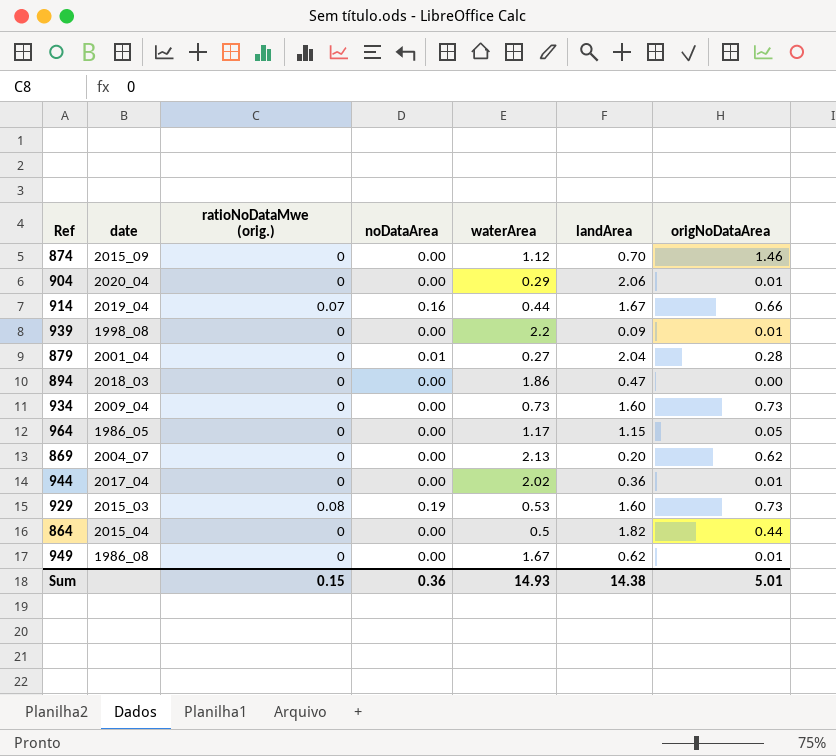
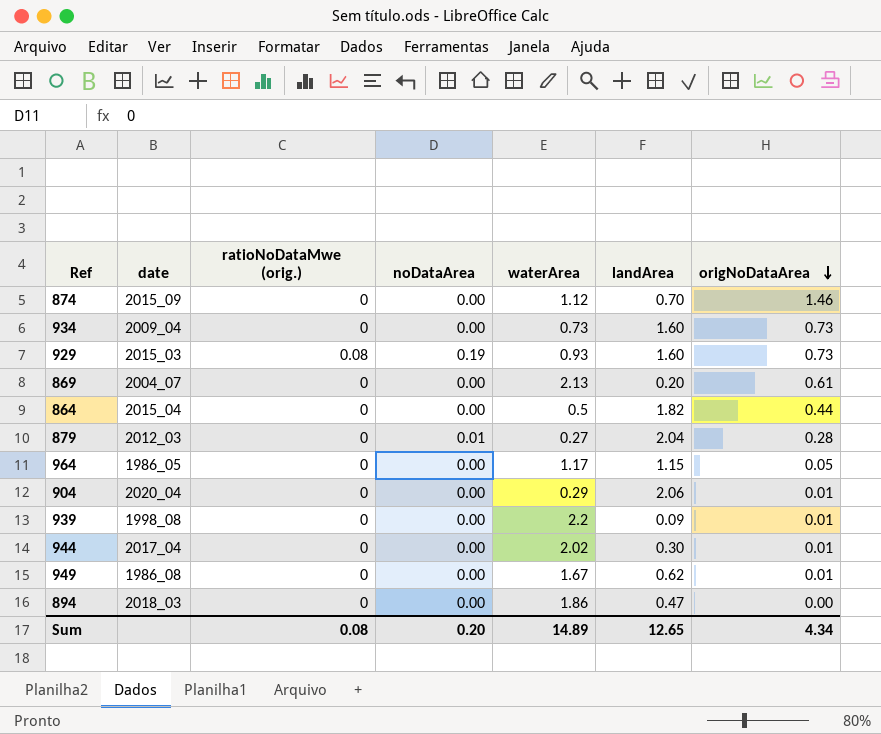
row order: none -> origNoDataArea descending
row 914: 2019_04 | 0.07 | 0.16 | 0.44 | 1.67 | 0.66 -> none
929 | waterArea: 0.53 -> 0.93
869 | origNoDataArea: 0.62 -> 0.61
879 | date: 2001_04 -> 2012_03
944 | landArea: 0.36 -> 0.30
Sum | ratioNoDataMwe (orig.): 0.15 -> 0.08
Sum | noDataArea: 0.36 -> 0.20
Sum | waterArea: 14.93 -> 14.89
Sum | landArea: 14.38 -> 12.65
Sum | origNoDataArea: 5.01 -> 4.34

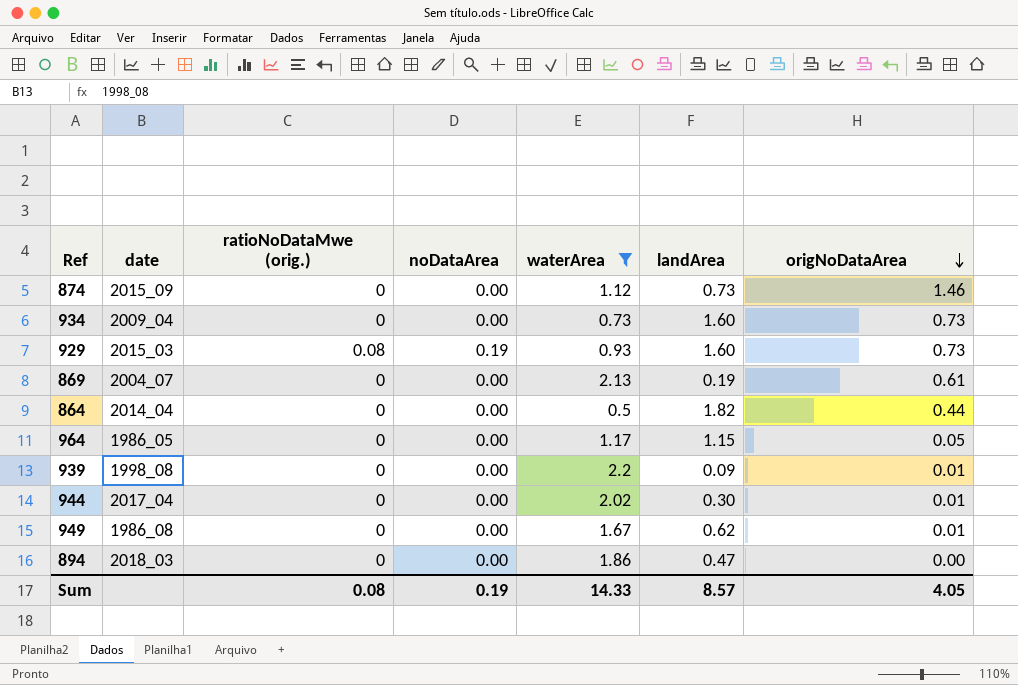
filter: none -> waterArea >= 0.5
874 | landArea: 0.70 -> 0.73
869 | landArea: 0.20 -> 0.19
864 | date: 2015_04 -> 2014_04
Sum | noDataArea: 0.20 -> 0.19
Sum | waterArea: 14.89 -> 14.33
Sum | landArea: 12.65 -> 8.57
Sum | origNoDataArea: 4.34 -> 4.05

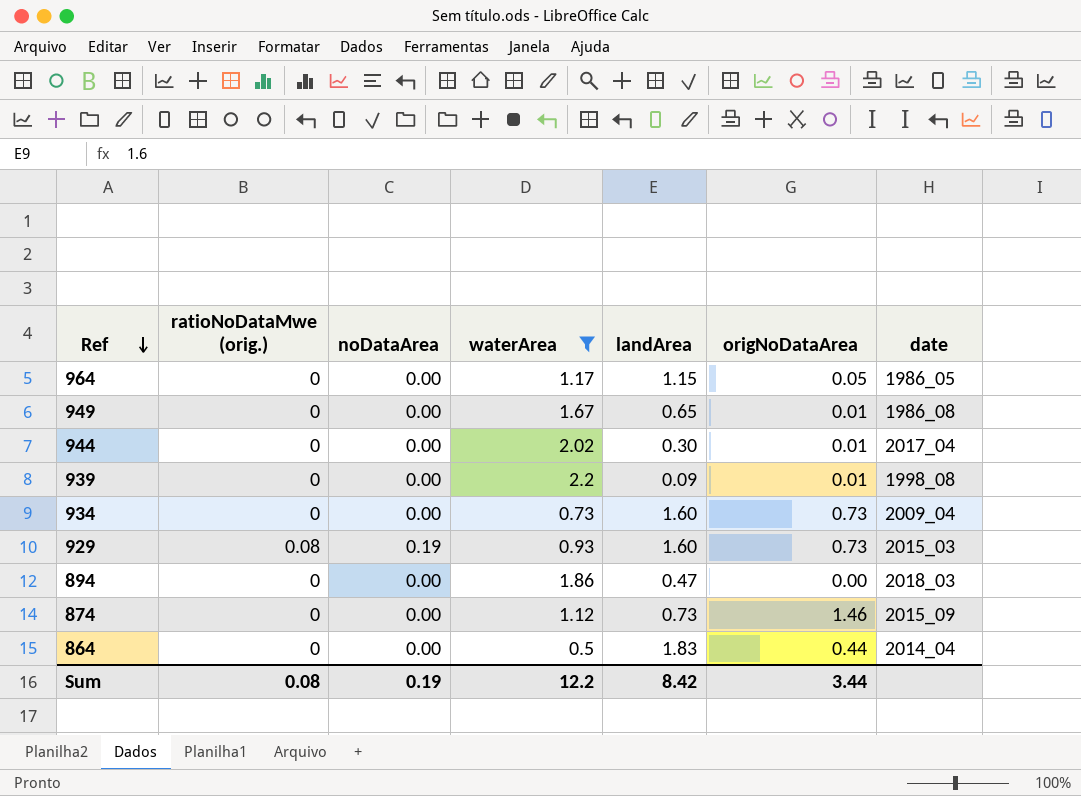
row order: origNoDataArea descending -> Ref descending
column date | position: 2 -> 7
row 869: 2004_07 | 0 | 0.00 | 2.13 | 0.19 | 0.61 -> none
949 | landArea: 0.62 -> 0.65
864 | landArea: 1.82 -> 1.83
Sum | waterArea: 14.33 -> 12.2
Sum | landArea: 8.57 -> 8.42
Sum | origNoDataArea: 4.05 -> 3.44

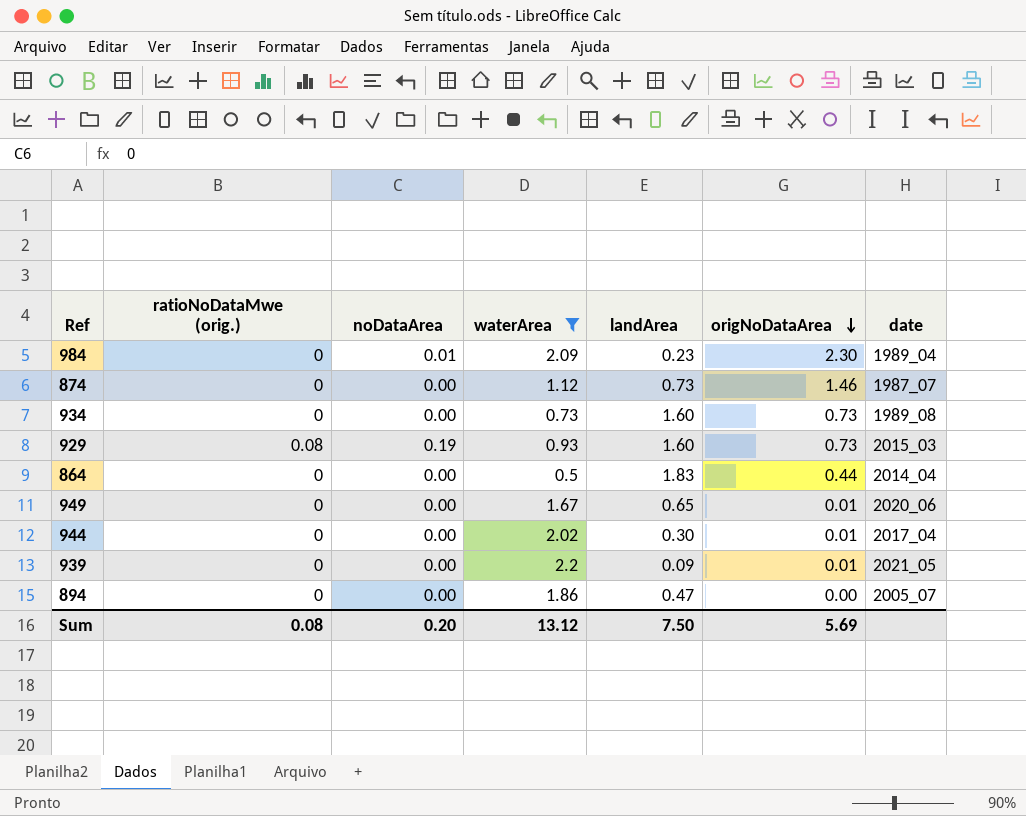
row order: Ref descending -> origNoDataArea descending
row 964: 0 | 0.00 | 1.17 | 1.15 | 0.05 | 1986_05 -> none
row 984: none -> 0 | 0.01 | 2.09 | 0.23 | 2.30 | 1989_04
874 | date: 2015_09 -> 1987_07
934 | date: 2009_04 -> 1989_08
949 | date: 1986_08 -> 2020_06
939 | date: 1998_08 -> 2021_05
894 | date: 2018_03 -> 2005_07
Sum | noDataArea: 0.19 -> 0.20
Sum | waterArea: 12.2 -> 13.12
Sum | landArea: 8.42 -> 7.50
Sum | origNoDataArea: 3.44 -> 5.69

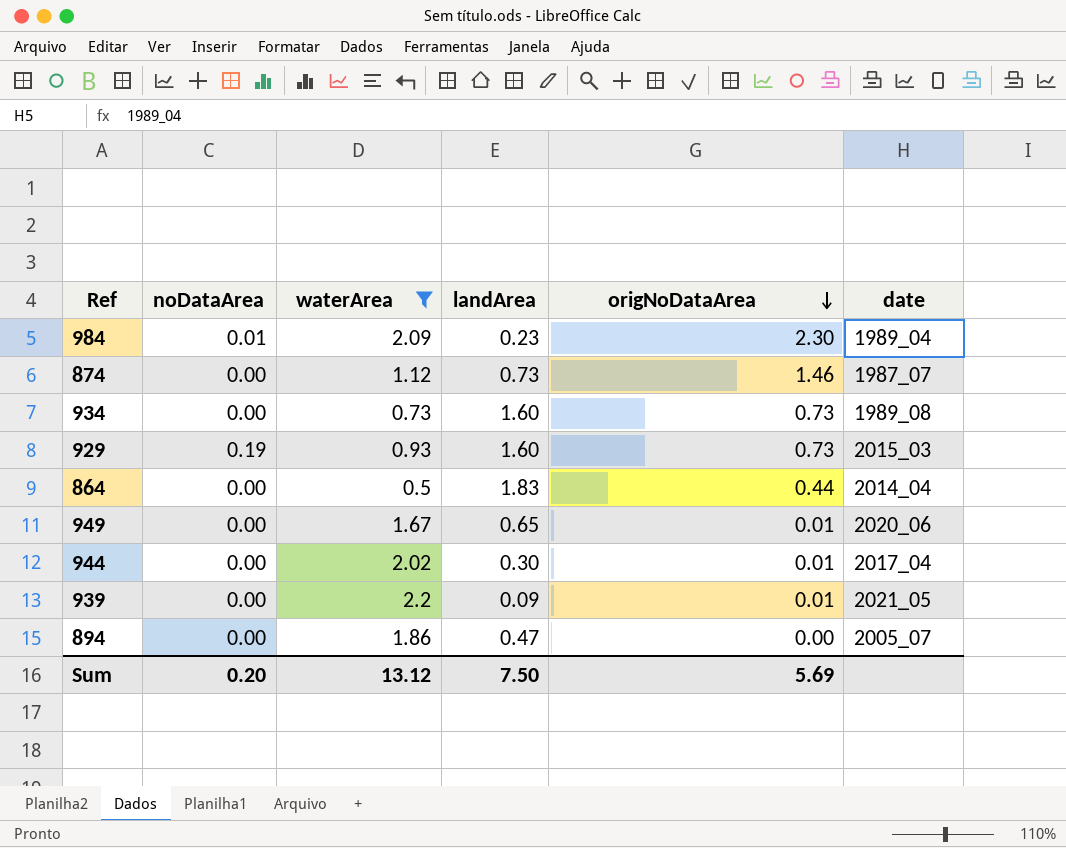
column ratioNoDataMwe (orig.) | position: 2 -> none

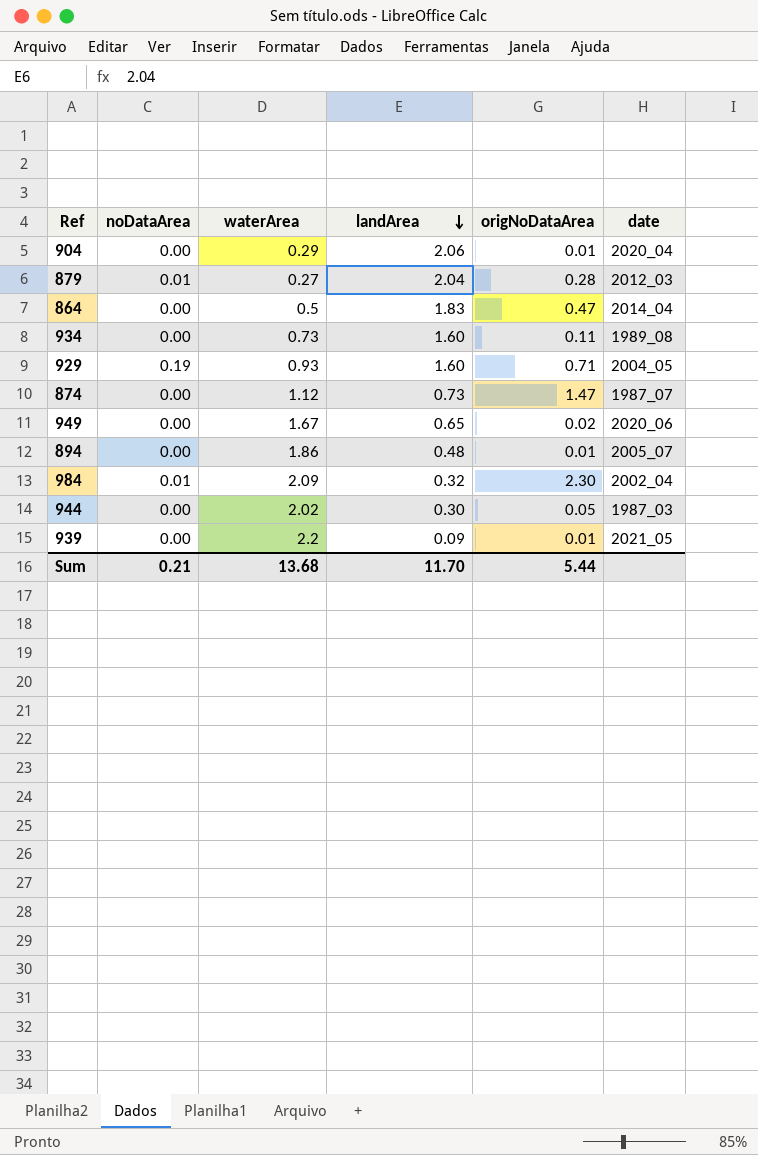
filter: waterArea >= 0.5 -> none
row order: origNoDataArea descending -> landArea descending
864 | origNoDataArea: 0.44 -> 0.47
934 | origNoDataArea: 0.73 -> 0.11
929 | origNoDataArea: 0.73 -> 0.71
929 | date: 2015_03 -> 2004_05
874 | origNoDataArea: 1.46 -> 1.47
949 | origNoDataArea: 0.01 -> 0.02
894 | landArea: 0.47 -> 0.48
894 | origNoDataArea: 0.00 -> 0.01
984 | landArea: 0.23 -> 0.32
984 | date: 1989_04 -> 2002_04
944 | origNoDataArea: 0.01 -> 0.05
944 | date: 2017_04 -> 1987_03
Sum | noDataArea: 0.20 -> 0.21
Sum | waterArea: 13.12 -> 13.68
Sum | landArea: 7.50 -> 11.70
Sum | origNoDataArea: 5.69 -> 5.44

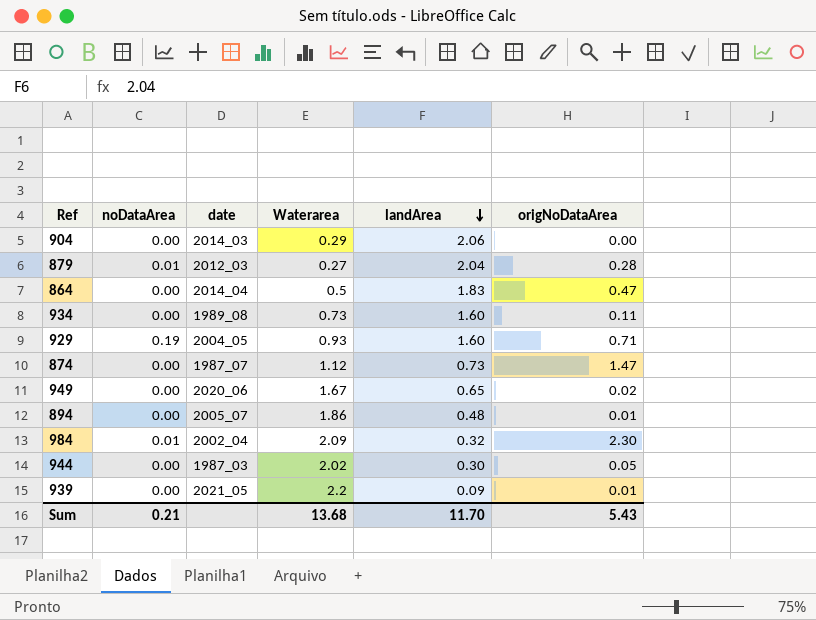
column date | position: 6 -> 3
column name: waterArea -> Waterarea
904 | date: 2020_04 -> 2014_03
904 | origNoDataArea: 0.01 -> 0.00
Sum | origNoDataArea: 5.44 -> 5.43

